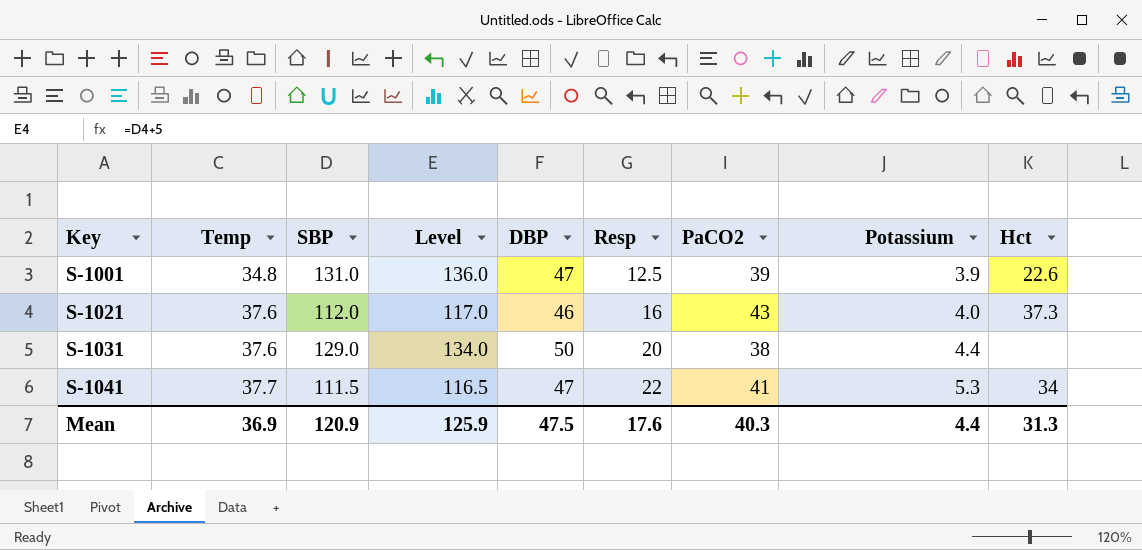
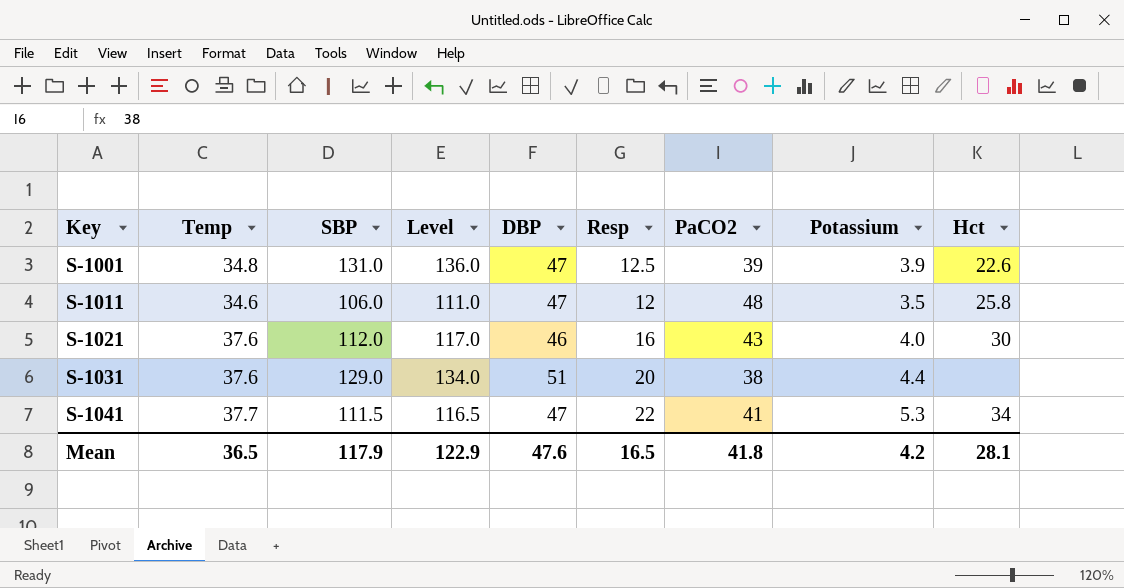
row S-1011: none -> 34.6 | 106.0 | 111.0 | 47 | 12 | 48 | 3.5 | 25.8
S-1021 | Hct: 37.3 -> 30
S-1031 | DBP: 50 -> 51
Mean | Temp: 36.9 -> 36.5
Mean | SBP: 120.9 -> 117.9
Mean | Level: 125.9 -> 122.9
Mean | DBP: 47.5 -> 47.6
Mean | Resp: 17.6 -> 16.5
Mean | PaCO2: 40.3 -> 41.8
Mean | Potassium: 4.4 -> 4.2
Mean | Hct: 31.3 -> 28.1

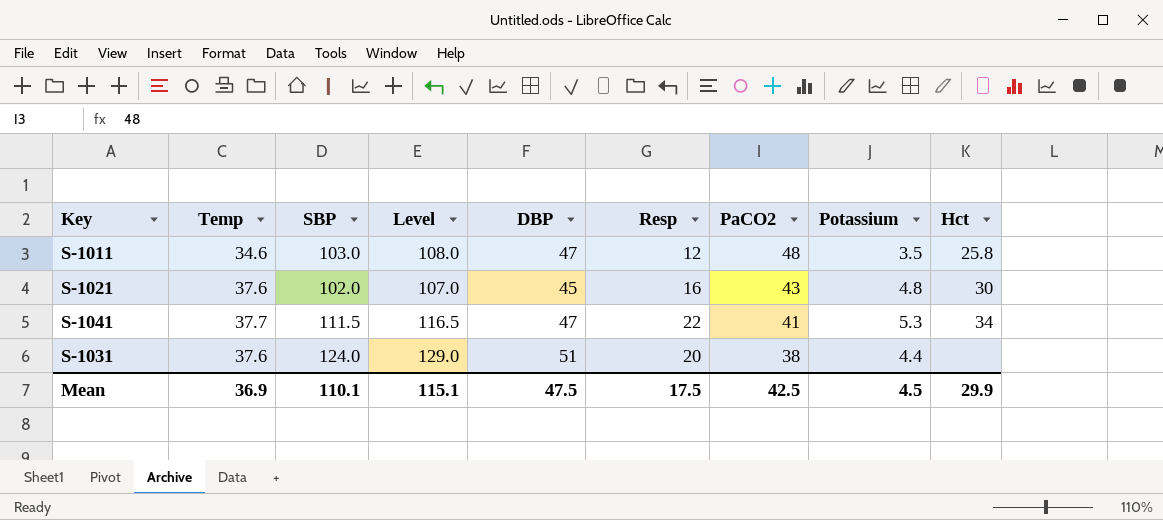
row order: Key ascending -> PaCO2 descending
row S-1001: 34.8 | 131.0 | 136.0 | 47 | 12.5 | 39 | 3.9 | 22.6 -> none
S-1011 | SBP: 106.0 -> 103.0
S-1011 | Level: 111.0 -> 108.0
S-1021 | SBP: 112.0 -> 102.0
S-1021 | Level: 117.0 -> 107.0
S-1021 | DBP: 46 -> 45
S-1021 | Potassium: 4.0 -> 4.8
S-1031 | SBP: 129.0 -> 124.0
S-1031 | Level: 134.0 -> 129.0
Mean | Temp: 36.5 -> 36.9
Mean | SBP: 117.9 -> 110.1
Mean | Level: 122.9 -> 115.1
Mean | DBP: 47.6 -> 47.5
Mean | Resp: 16.5 -> 17.5
Mean | PaCO2: 41.8 -> 42.5
Mean | Potassium: 4.2 -> 4.5
Mean | Hct: 28.1 -> 29.9

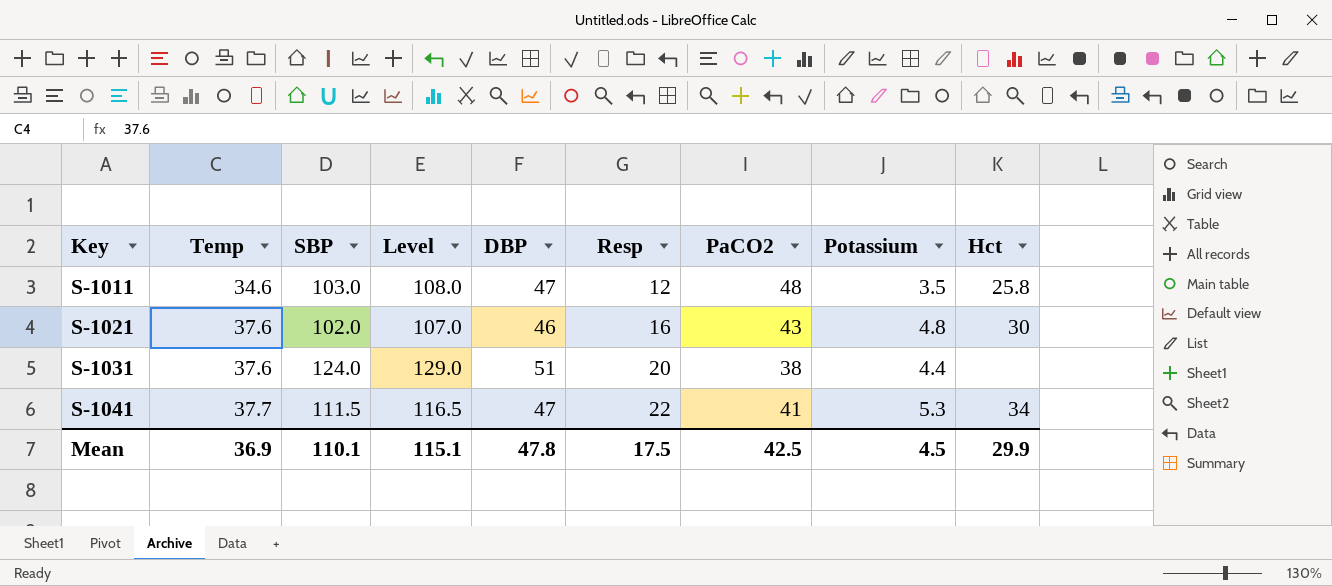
row order: PaCO2 descending -> Key ascending
S-1021 | DBP: 45 -> 46
Mean | DBP: 47.5 -> 47.8

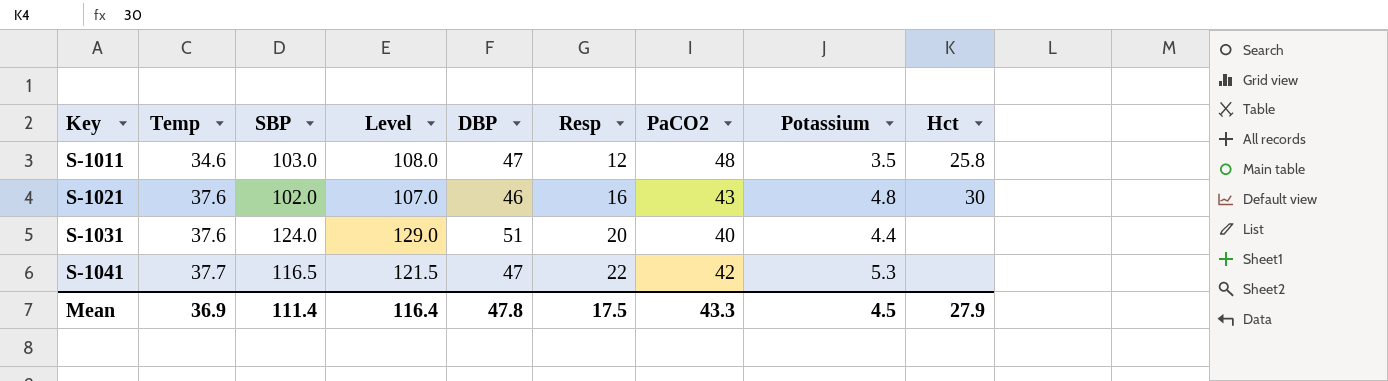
S-1031 | PaCO2: 38 -> 40
S-1041 | SBP: 111.5 -> 116.5
S-1041 | Level: 116.5 -> 121.5
S-1041 | PaCO2: 41 -> 42
S-1041 | Hct: 34 -> none
Mean | SBP: 110.1 -> 111.4
Mean | Level: 115.1 -> 116.4
Mean | PaCO2: 42.5 -> 43.3
Mean | Hct: 29.9 -> 27.9

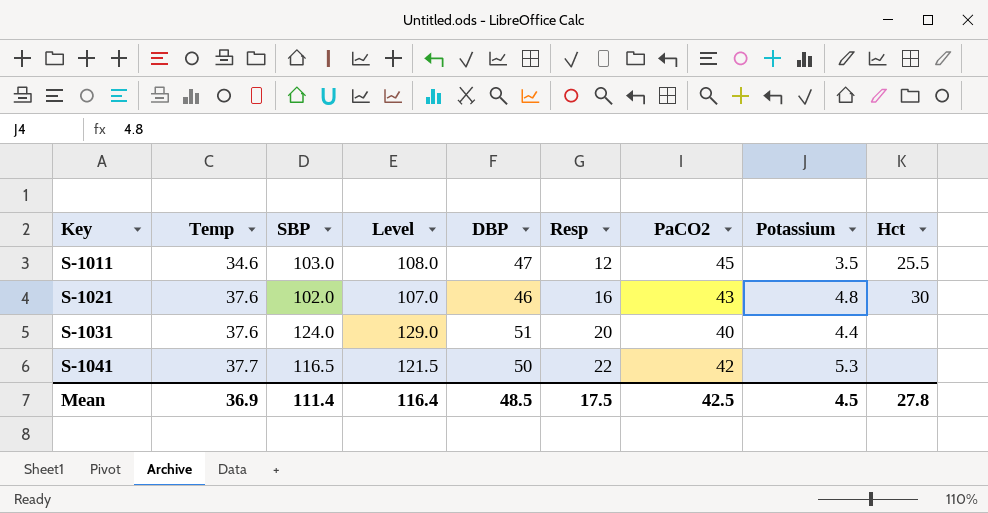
S-1011 | PaCO2: 48 -> 45
S-1011 | Hct: 25.8 -> 25.5
S-1041 | DBP: 47 -> 50
Mean | DBP: 47.8 -> 48.5
Mean | PaCO2: 43.3 -> 42.5
Mean | Hct: 27.9 -> 27.8

